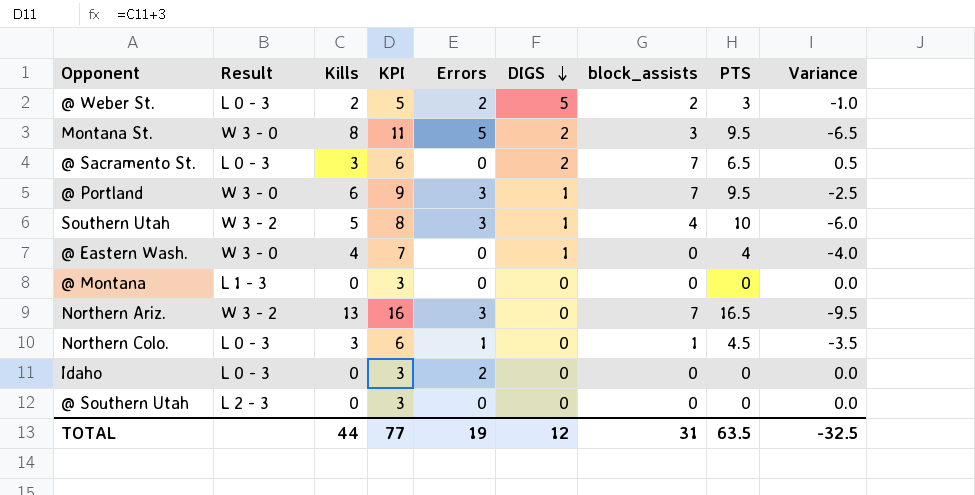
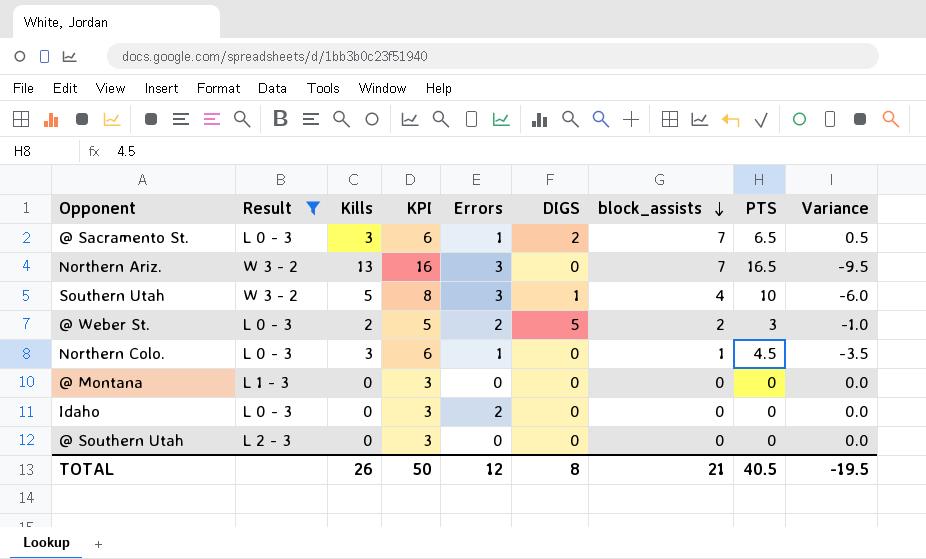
filter: none -> Result != W 3 - 0
row order: DIGS descending -> block_assists descending
@ Sacramento St. | Errors: 0 -> 1
TOTAL | Kills: 44 -> 26
TOTAL | KPI: 77 -> 50
TOTAL | Errors: 19 -> 12
TOTAL | DIGS: 12 -> 8
TOTAL | block_assists: 31 -> 21
TOTAL | PTS: 63.5 -> 40.5
TOTAL | Variance: -32.5 -> -19.5

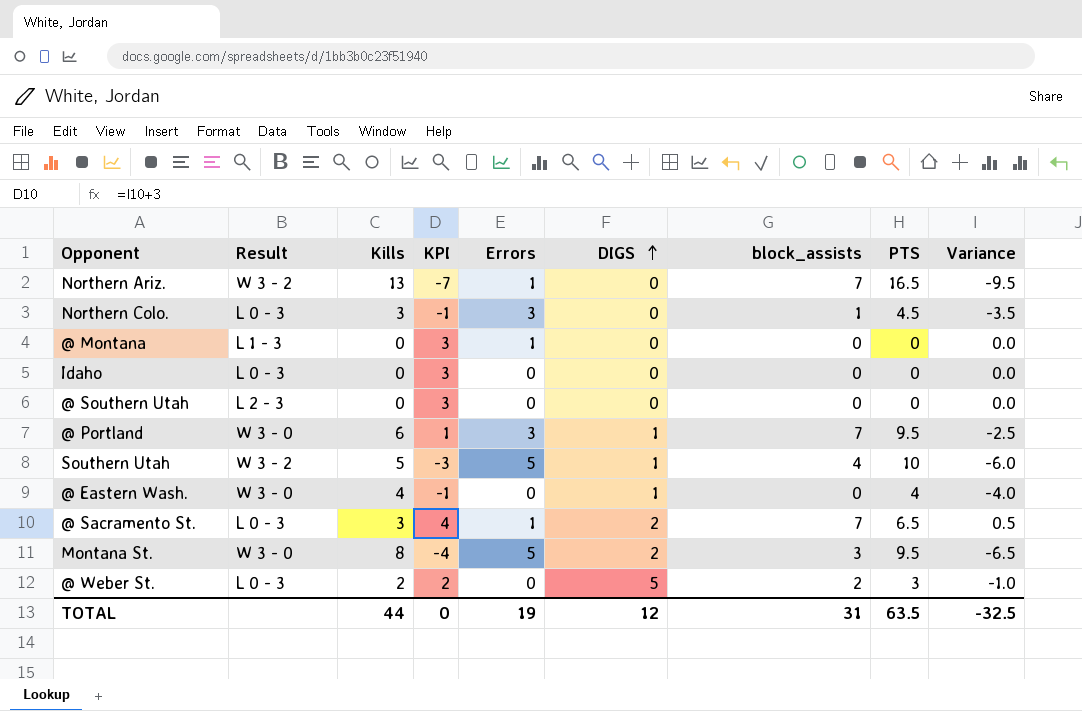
filter: Result != W 3 - 0 -> none
row order: block_assists descending -> DIGS ascending
column KPI | formula: [Kills] + 3 -> [Variance] + 3
Northern Ariz. | Errors: 3 -> 1
Northern Colo. | Errors: 1 -> 3
@ Montana | Errors: 0 -> 1
Idaho | Errors: 2 -> 0
Southern Utah | Errors: 3 -> 5
@ Weber St. | Errors: 2 -> 0
TOTAL | Kills: 26 -> 44
TOTAL | KPI: 50 -> 0
TOTAL | Errors: 12 -> 19
TOTAL | DIGS: 8 -> 12
TOTAL | block_assists: 21 -> 31
TOTAL | PTS: 40.5 -> 63.5
TOTAL | Variance: -19.5 -> -32.5

